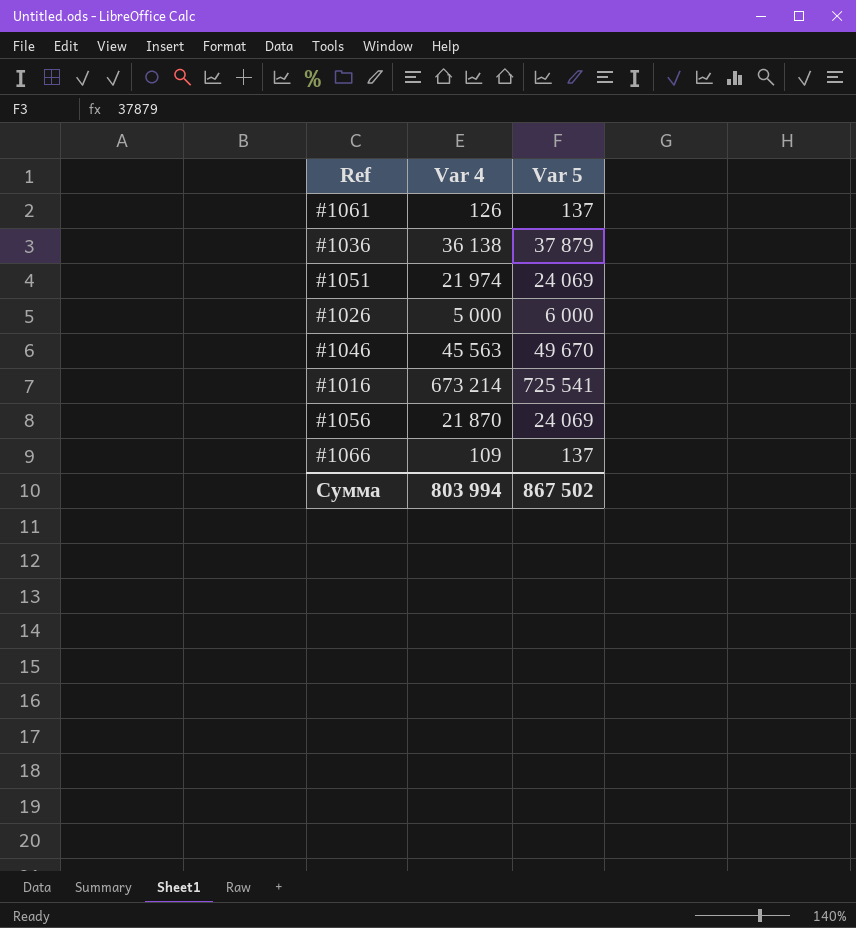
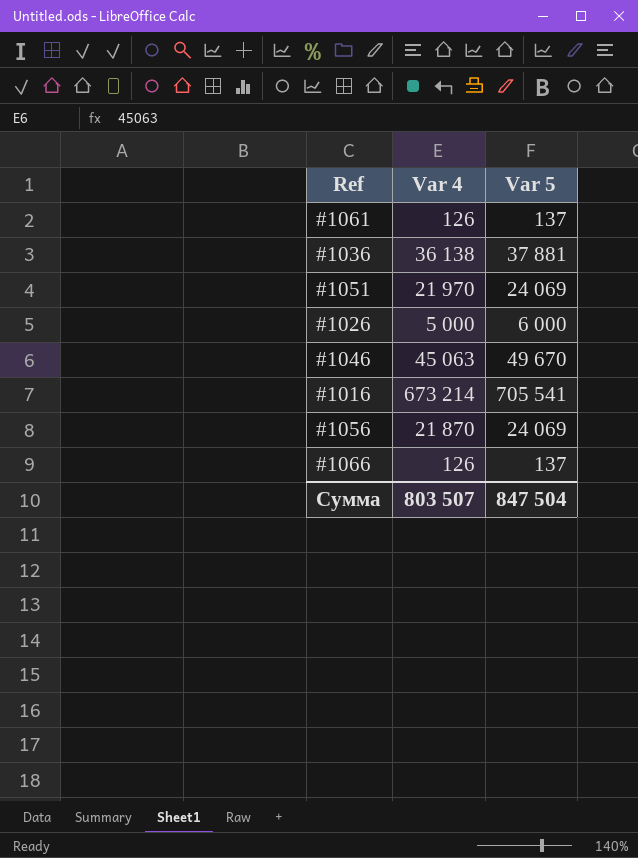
#1036 | Var 5: 37 879 -> 37 881
#1051 | Var 4: 21 974 -> 21 970
#1046 | Var 4: 45 563 -> 45 063
#1016 | Var 5: 725 541 -> 705 541
#1066 | Var 4: 109 -> 126
Сумма | Var 4: 803 994 -> 803 507
Сумма | Var 5: 867 502 -> 847 504

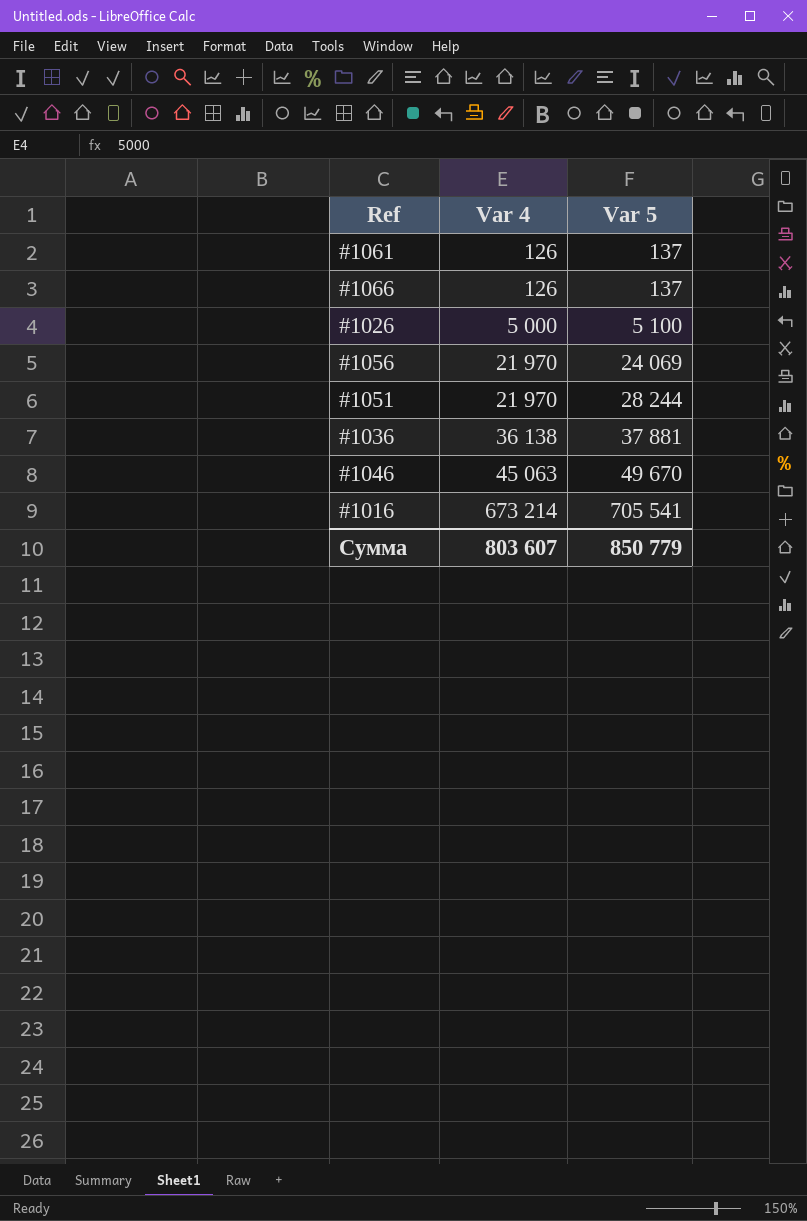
row order: none -> Var 4 ascending
#1026 | Var 5: 6 000 -> 5 100
#1056 | Var 4: 21 870 -> 21 970
#1051 | Var 5: 24 069 -> 28 244
Сумма | Var 4: 803 507 -> 803 607
Сумма | Var 5: 847 504 -> 850 779

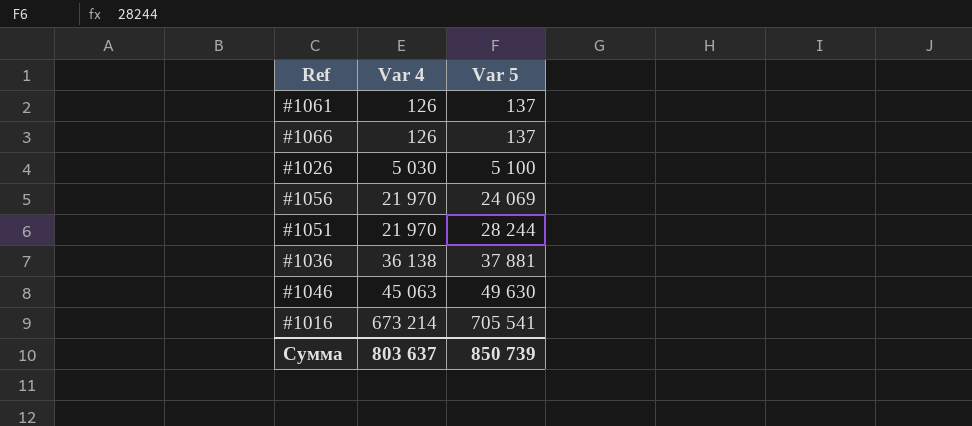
#1026 | Var 4: 5 000 -> 5 030
#1046 | Var 5: 49 670 -> 49 630
Сумма | Var 4: 803 607 -> 803 637
Сумма | Var 5: 850 779 -> 850 739

